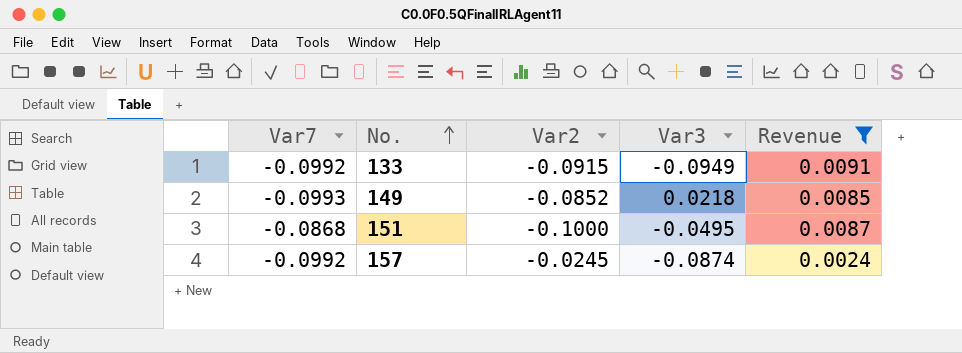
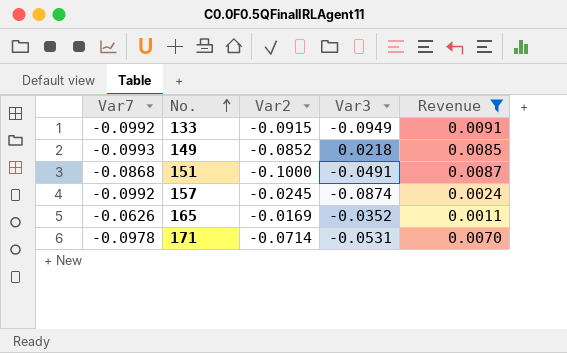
151 | Var3: -0.0495 -> -0.0491
row 165: none -> -0.0626 | -0.0169 | -0.0352 | 0.0011
row 171: none -> -0.0978 | -0.0714 | -0.0531 | 0.0070

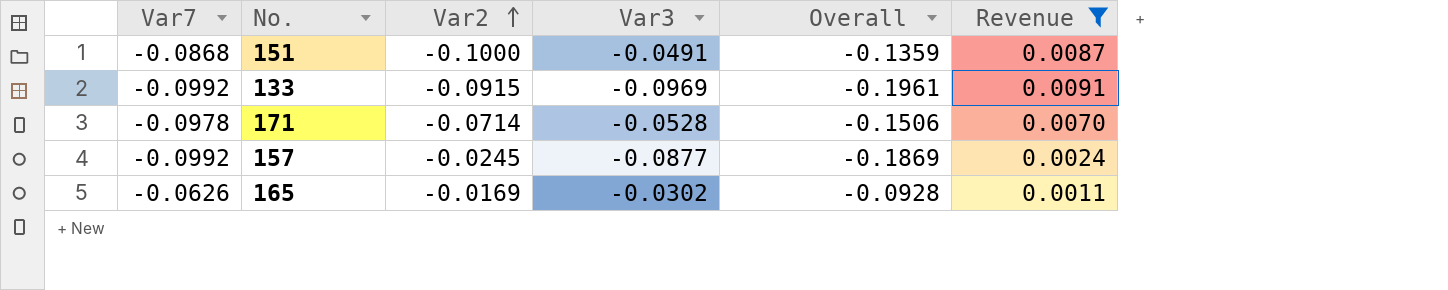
row order: No. ascending -> Var2 ascending
column Overall | formula: none -> [Var7] + [Var3]
row 149: -0.0993 | -0.0852 | 0.0218 | 0.0085 -> none
133 | Var3: -0.0949 -> -0.0969
171 | Var3: -0.0531 -> -0.0528
157 | Var3: -0.0874 -> -0.0877
165 | Var3: -0.0352 -> -0.0302

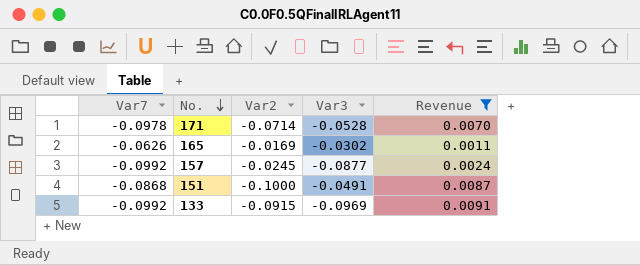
row order: Var2 ascending -> No. descending
column Overall | formula: [Var7] + [Var3] -> none

